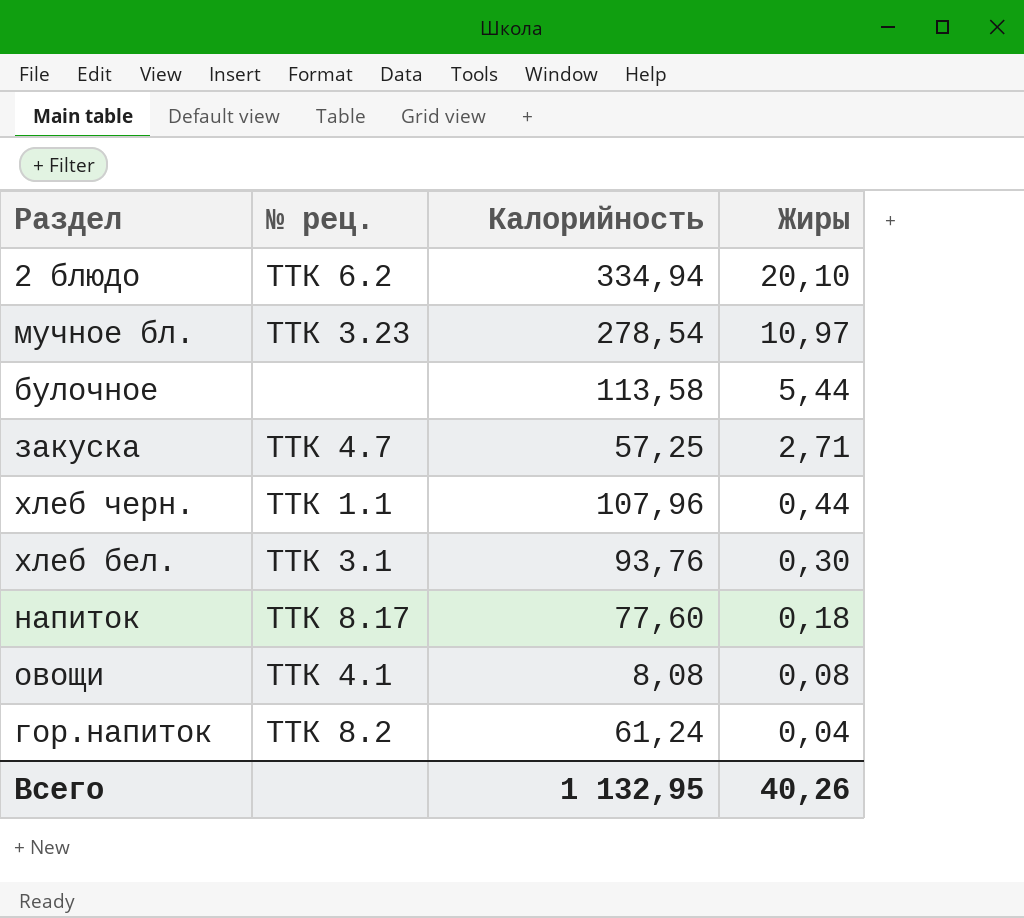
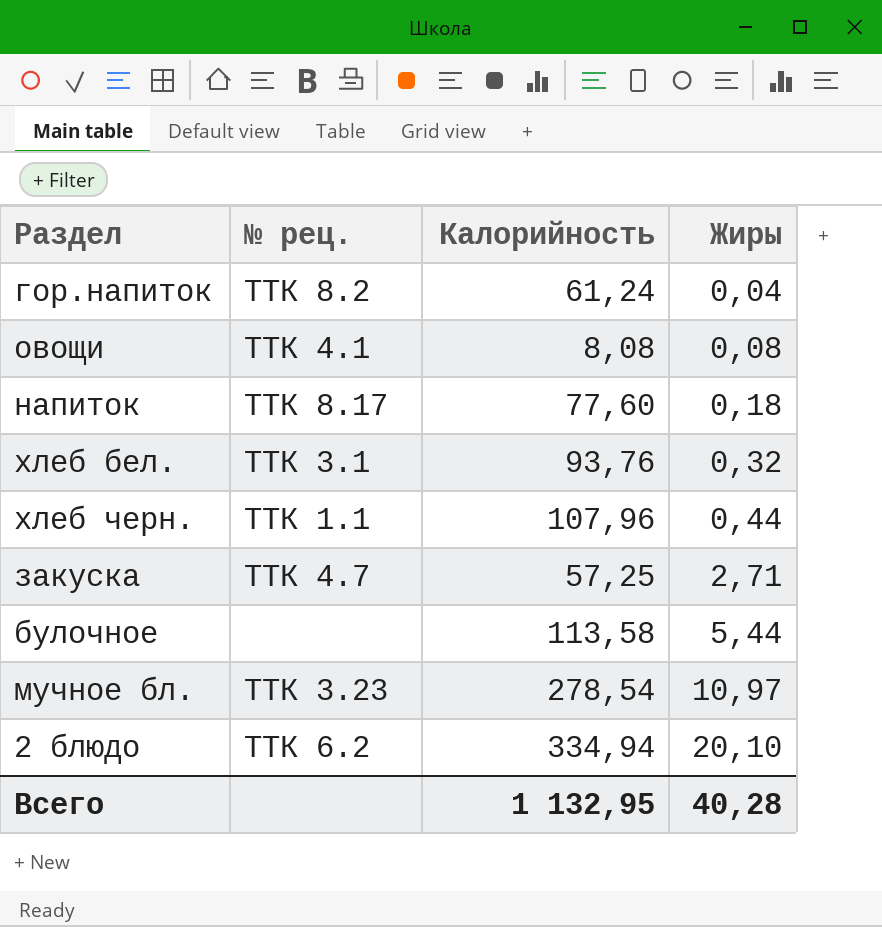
row order: Жиры descending -> Жиры ascending
хлеб бел. | Жиры: 0,30 -> 0,32
Всего | Жиры: 40,26 -> 40,28

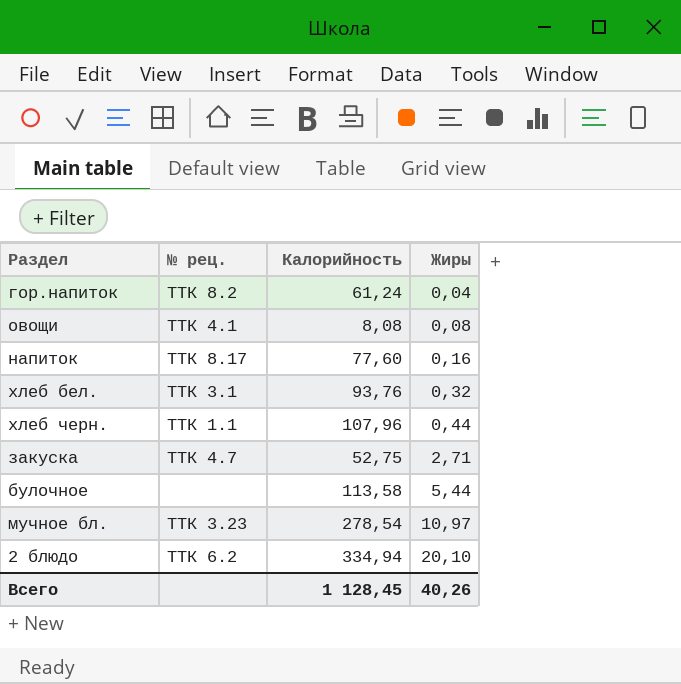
напиток | Жиры: 0,18 -> 0,16
закуска | Калорийность: 57,25 -> 52,75
Всего | Калорийность: 1 132,95 -> 1 128,45
Всего | Жиры: 40,28 -> 40,26

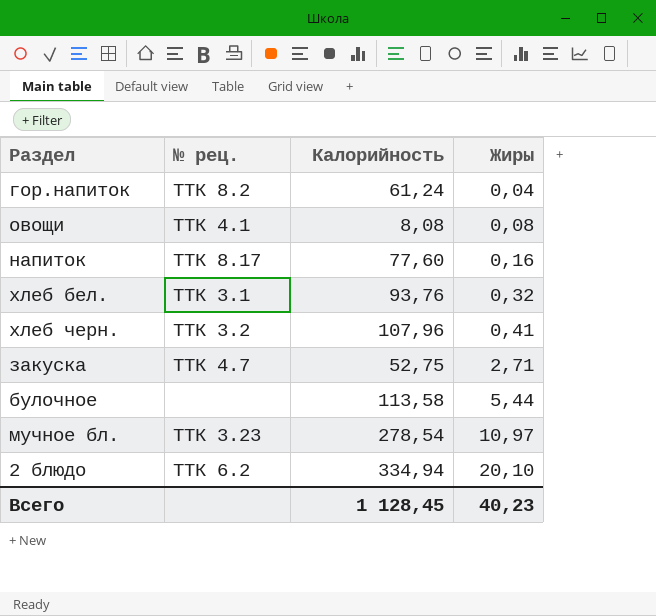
хлеб черн. | № рец.: ТТК 1.1 -> ТТК 3.2
хлеб черн. | Жиры: 0,44 -> 0,41
Всего | Жиры: 40,26 -> 40,23

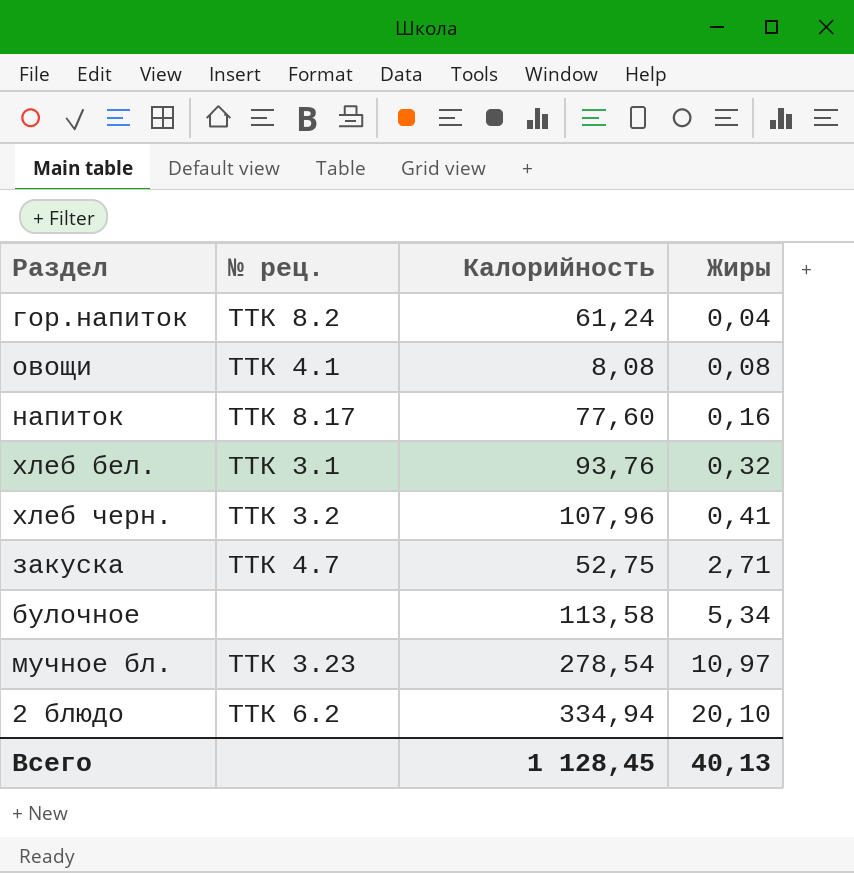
булочное | Жиры: 5,44 -> 5,34
Всего | Жиры: 40,23 -> 40,13

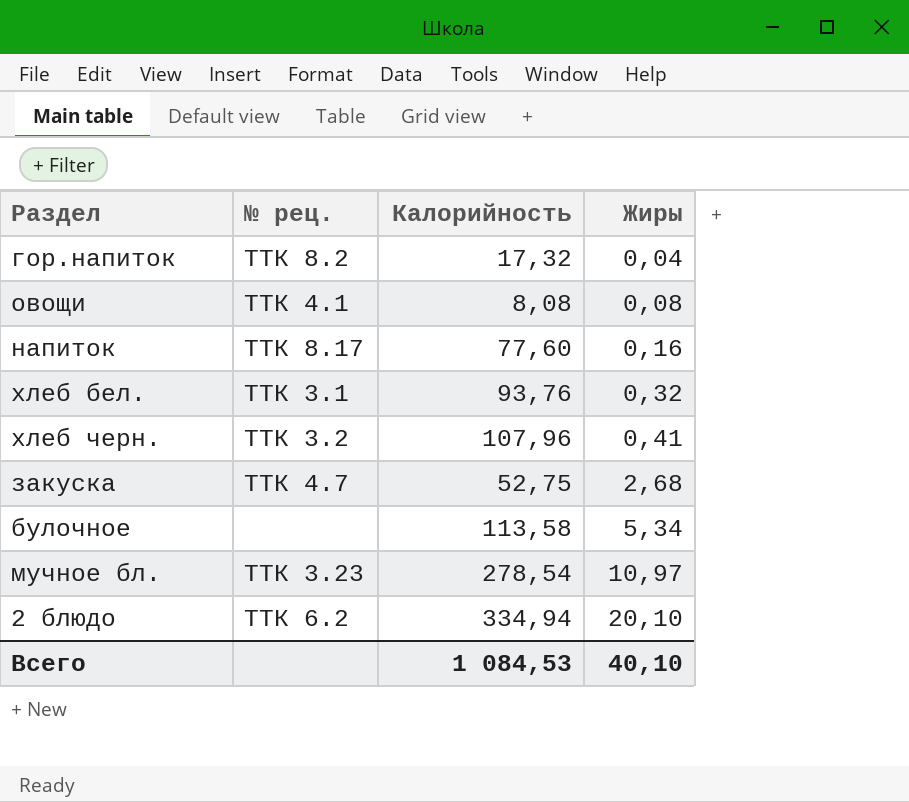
гор.напиток | Калорийность: 61,24 -> 17,32
закуска | Жиры: 2,71 -> 2,68
Всего | Калорийность: 1 128,45 -> 1 084,53
Всего | Жиры: 40,13 -> 40,10

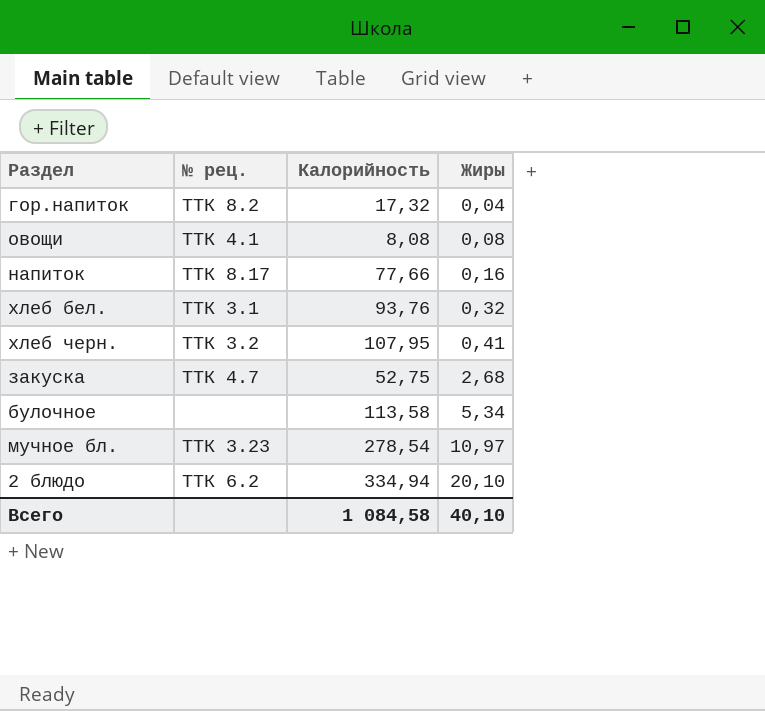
напиток | Калорийность: 77,60 -> 77,66
хлеб черн. | Калорийность: 107,96 -> 107,95
Всего | Калорийность: 1 084,53 -> 1 084,58

